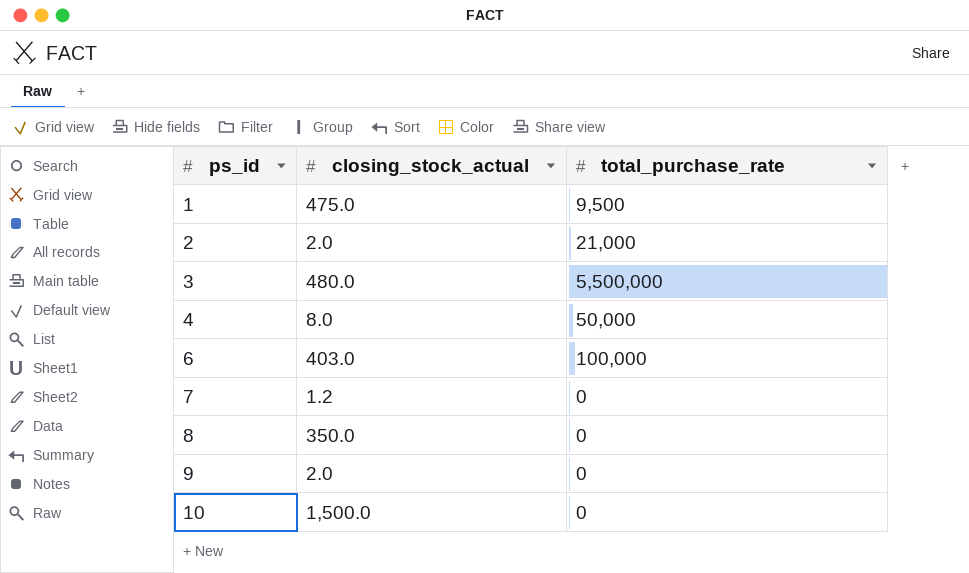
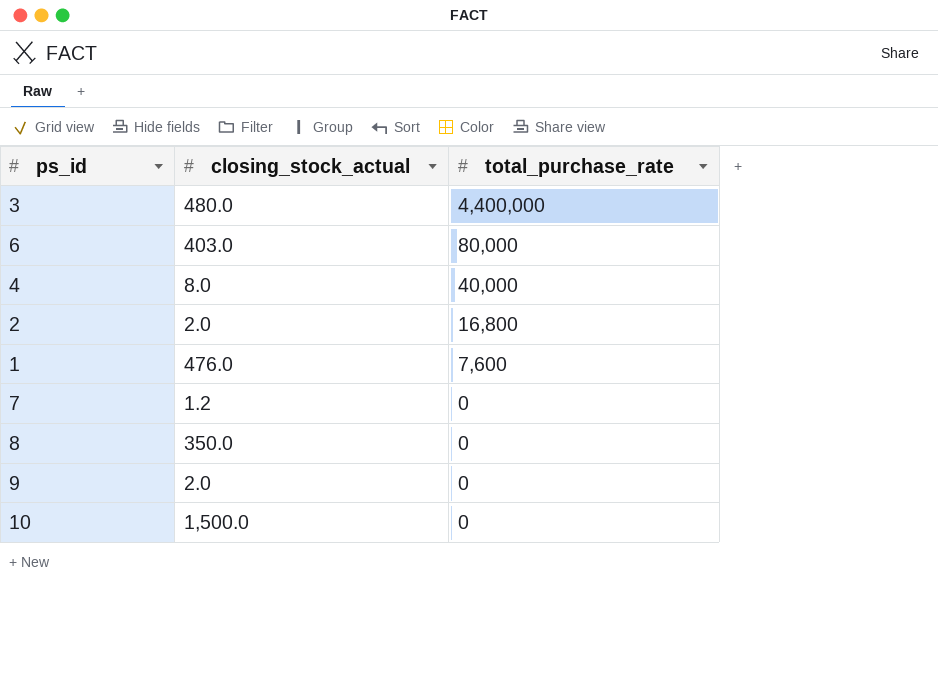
row order: ps_id ascending -> total_purchase_rate descending
3 | total_purchase_rate: 5,500,000 -> 4,400,000
6 | total_purchase_rate: 100,000 -> 80,000
4 | total_purchase_rate: 50,000 -> 40,000
2 | total_purchase_rate: 21,000 -> 16,800
1 | closing_stock_actual: 475.0 -> 476.0
1 | total_purchase_rate: 9,500 -> 7,600

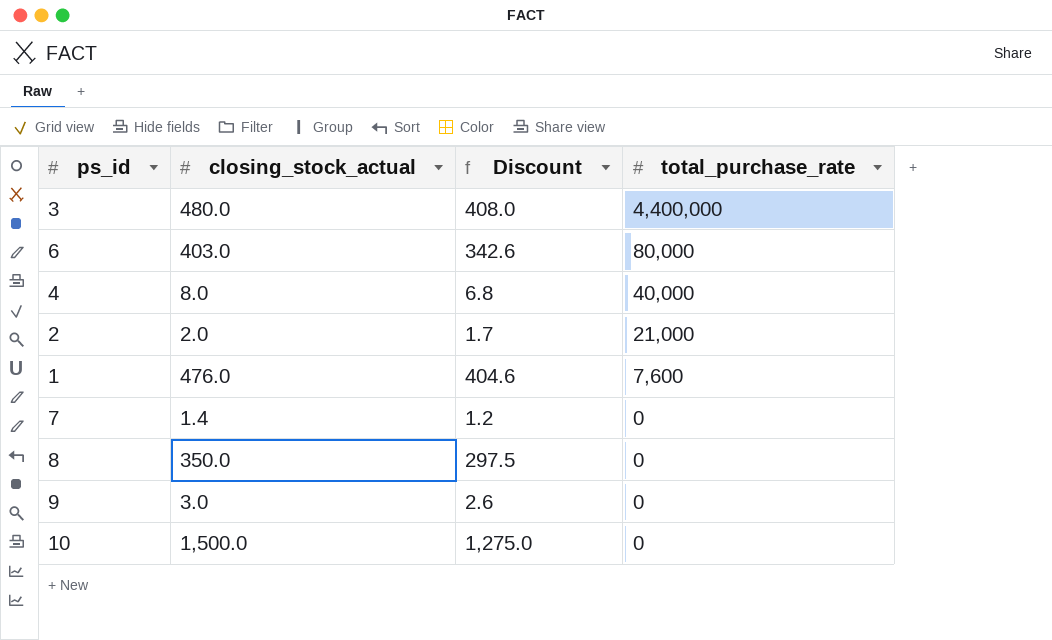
column Discount | formula: none -> [closing_stock_actual] * 0.85
2 | total_purchase_rate: 16,800 -> 21,000
7 | closing_stock_actual: 1.2 -> 1.4
9 | closing_stock_actual: 2.0 -> 3.0

